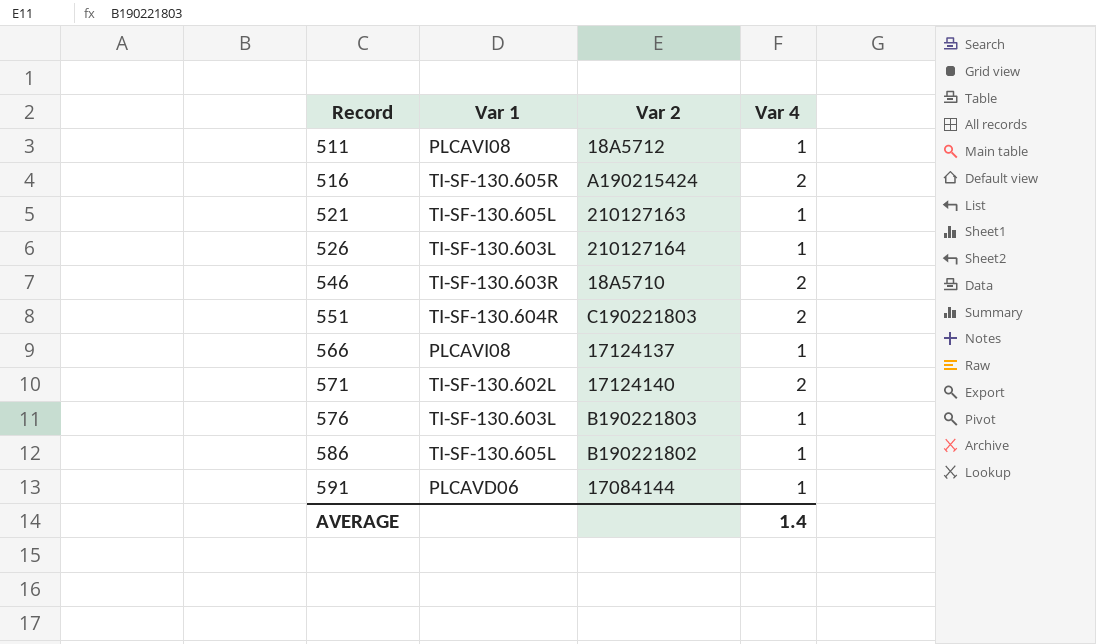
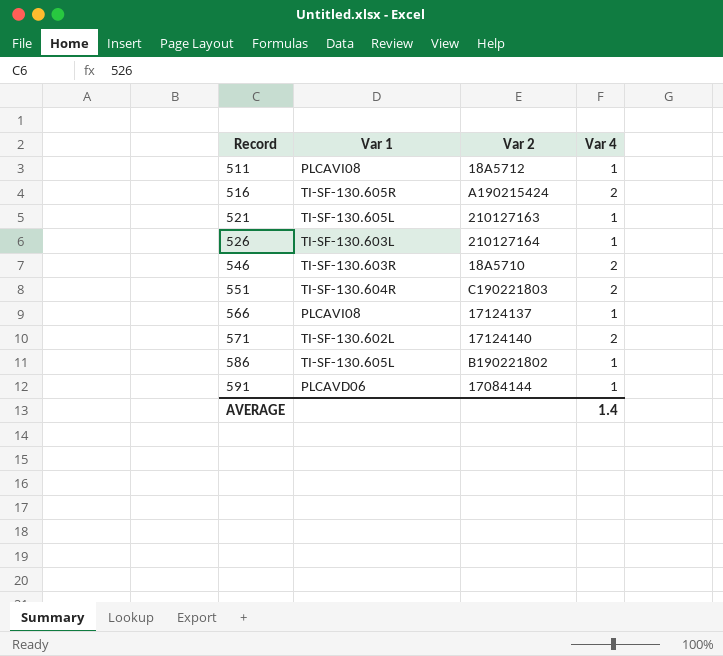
row 576: TI-SF-130.603L | B190221803 | 1 -> none

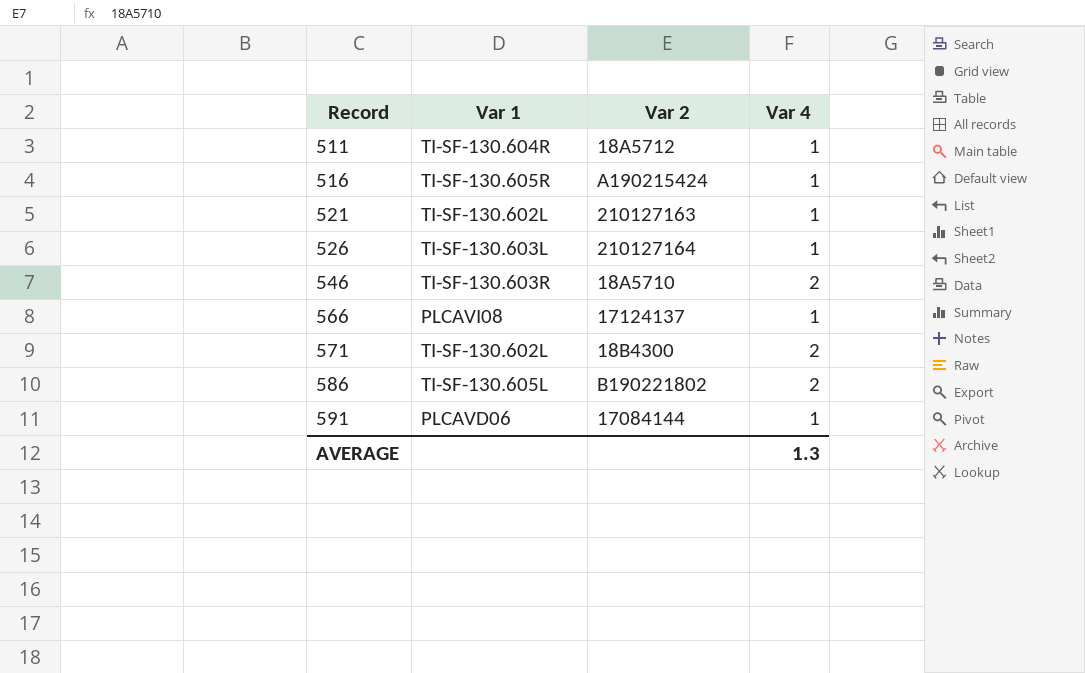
row 551: TI-SF-130.604R | C190221803 | 2 -> none
511 | Var 1: PLCAVI08 -> TI-SF-130.604R
516 | Var 4: 2 -> 1
521 | Var 1: TI-SF-130.605L -> TI-SF-130.602L
571 | Var 2: 17124140 -> 18B4300
586 | Var 4: 1 -> 2
AVERAGE | Var 4: 1.4 -> 1.3

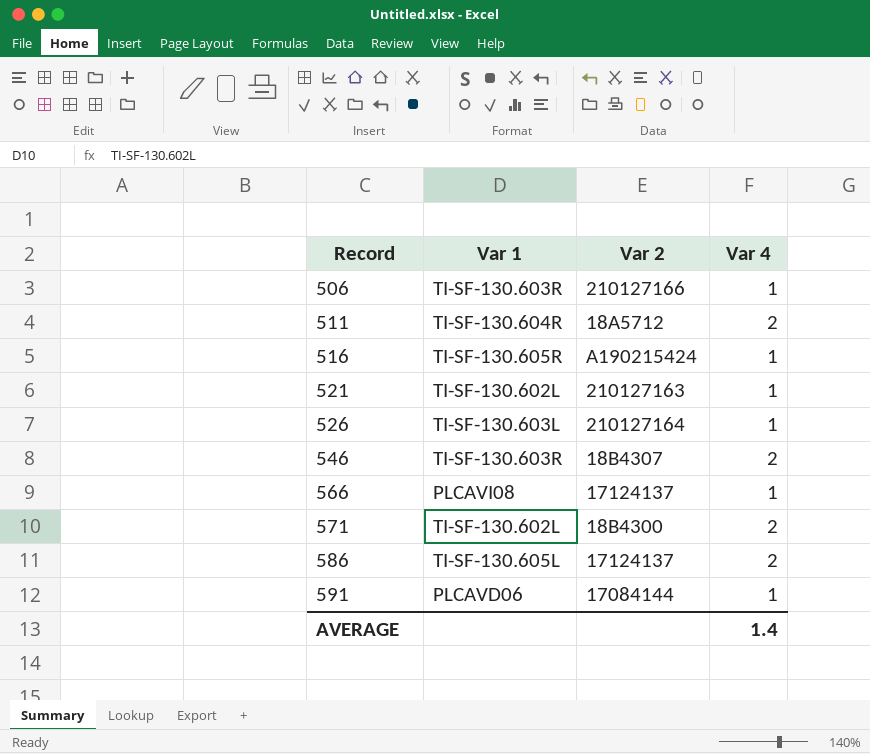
row 506: none -> TI-SF-130.603R | 210127166 | 1
511 | Var 4: 1 -> 2
546 | Var 2: 18A5710 -> 18B4307
586 | Var 2: B190221802 -> 17124137
AVERAGE | Var 4: 1.3 -> 1.4

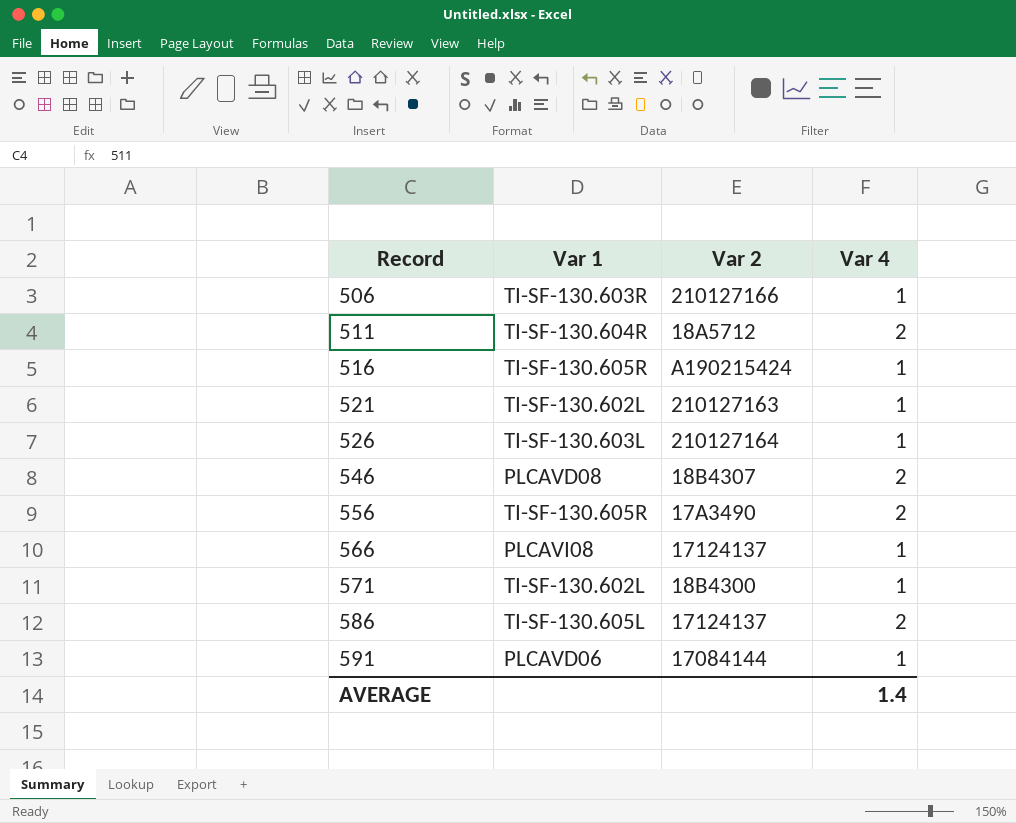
546 | Var 1: TI-SF-130.603R -> PLCAVD08
row 556: none -> TI-SF-130.605R | 17A3490 | 2
571 | Var 4: 2 -> 1

